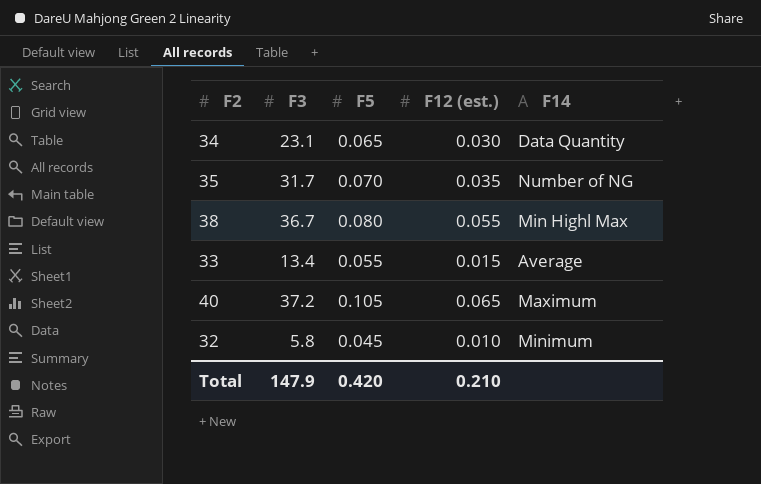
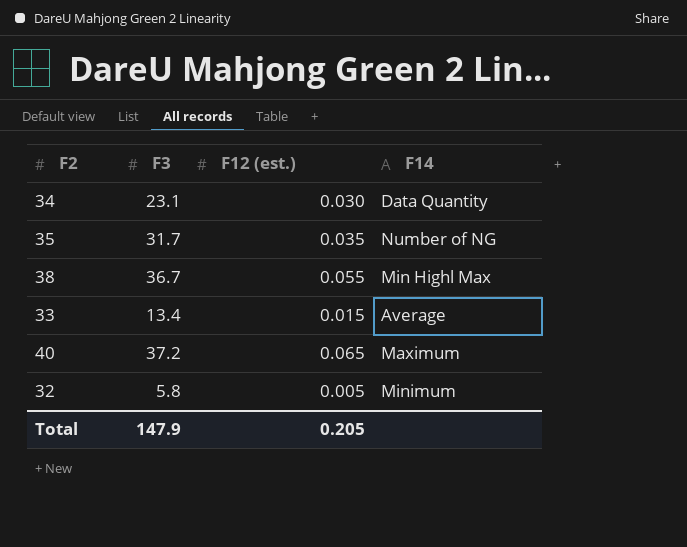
column F5 | position: 3 -> none
32 | F12 (est.): 0.010 -> 0.005
Total | F12 (est.): 0.210 -> 0.205

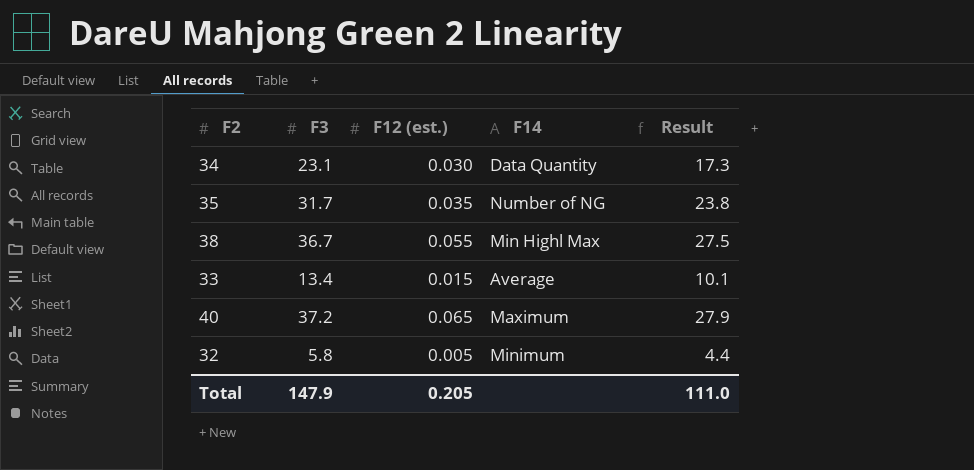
column Result | formula: none -> [F3] * 0.75

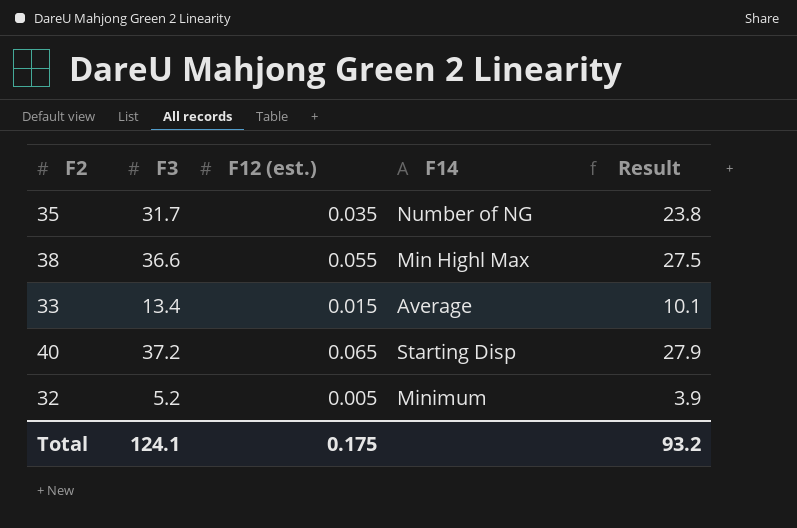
row 34: 23.1 | 0.030 | Data Quantity | 17.3 -> none
38 | F3: 36.7 -> 36.6
40 | F14: Maximum -> Starting Disp
32 | F3: 5.8 -> 5.2
32 | Result: 4.4 -> 3.9
Total | F3: 147.9 -> 124.1
Total | F12 (est.): 0.205 -> 0.175
Total | Result: 111.0 -> 93.2

